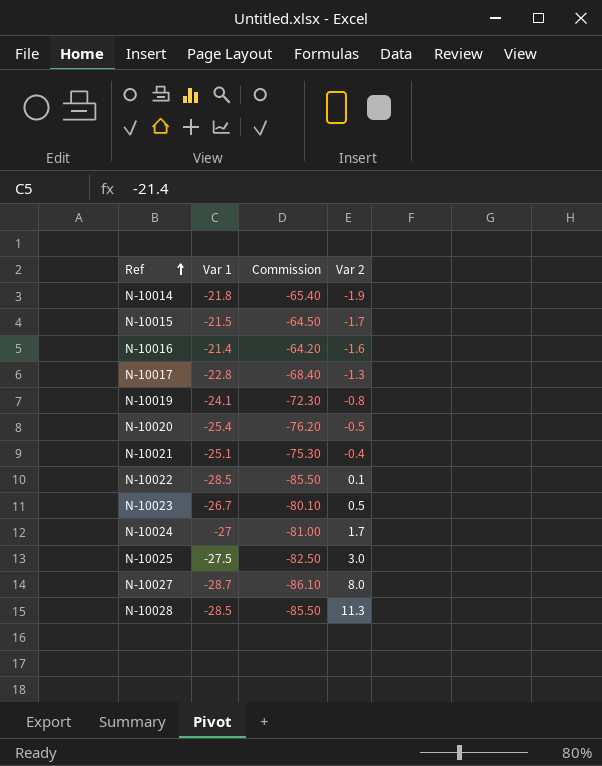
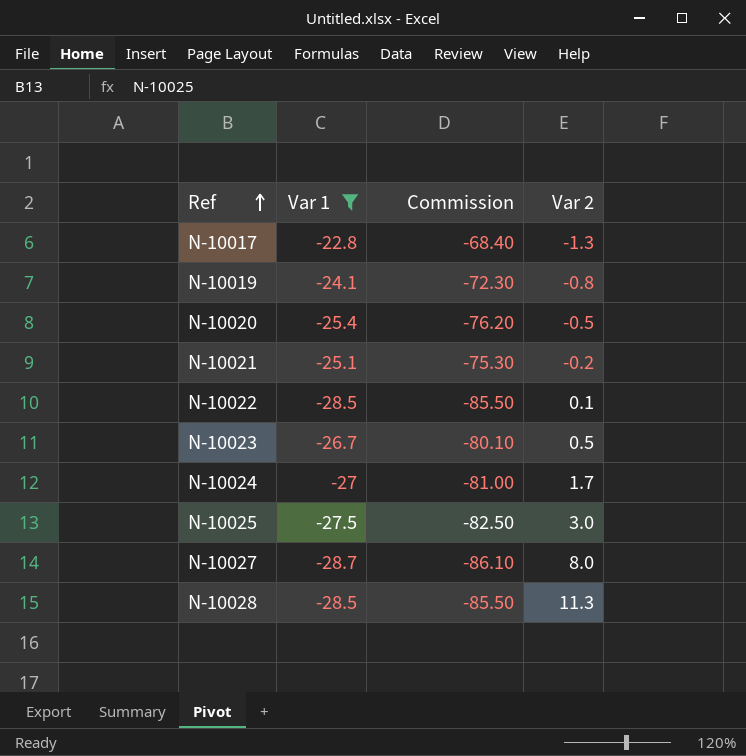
filter: none -> Var 1 <= -22.8
N-10021 | Var 2: -0.4 -> -0.2

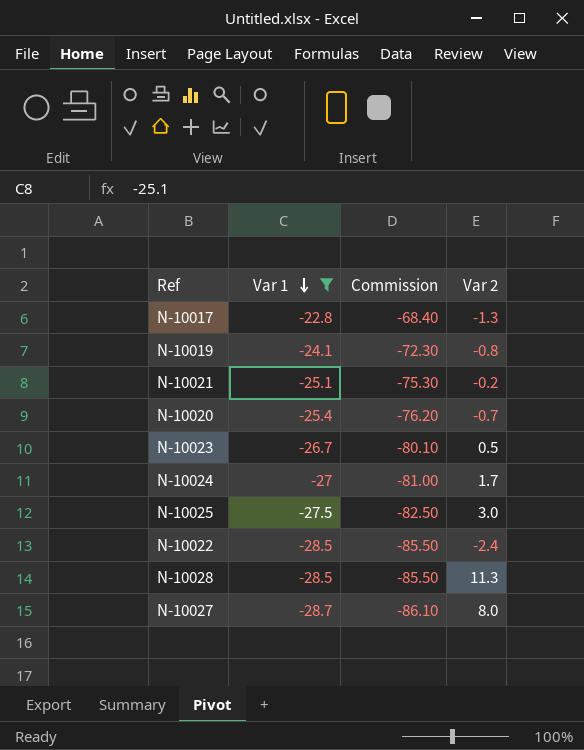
row order: Ref ascending -> Var 1 descending
N-10020 | Var 2: -0.5 -> -0.7
N-10022 | Var 2: 0.1 -> -2.4

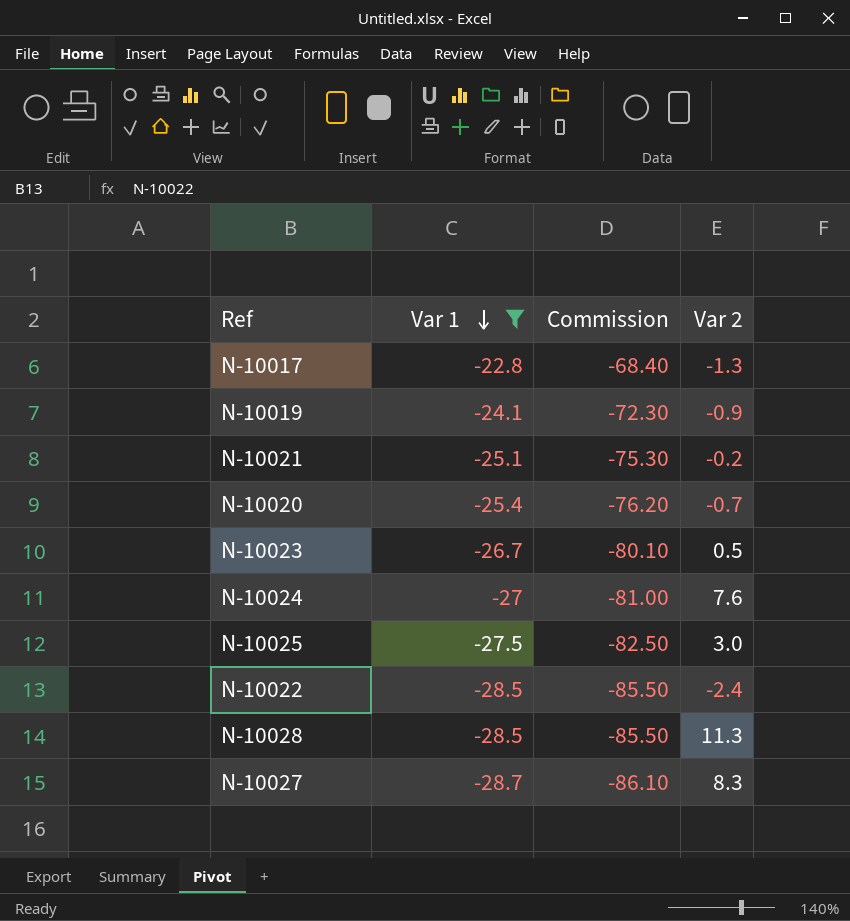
N-10019 | Var 2: -0.8 -> -0.9
N-10024 | Var 2: 1.7 -> 7.6
N-10027 | Var 2: 8.0 -> 8.3

